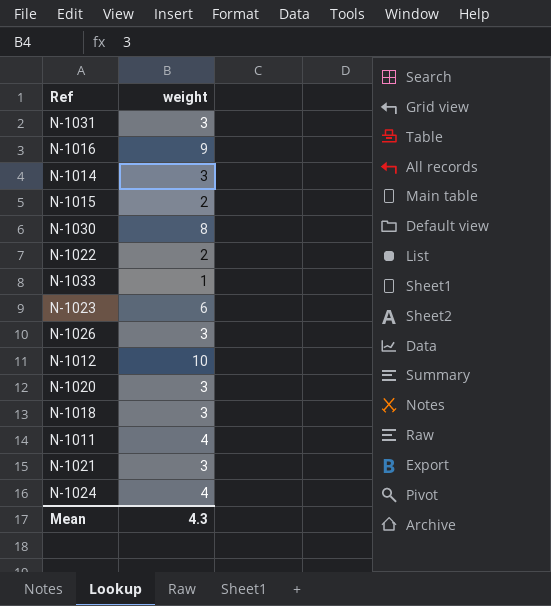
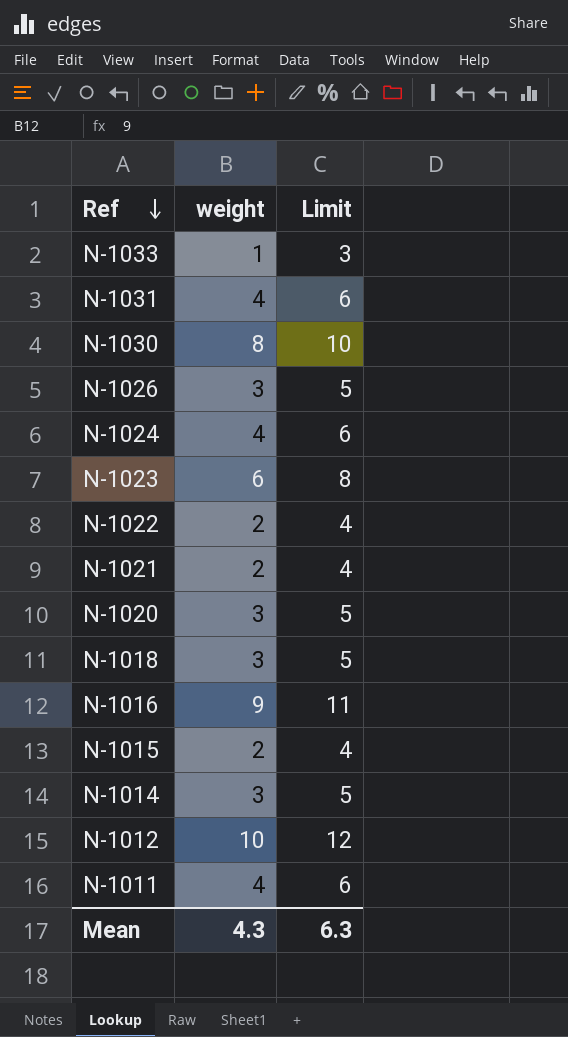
row order: none -> Ref descending
column Limit | formula: none -> [weight] + 2
N-1031 | weight: 3 -> 4
N-1021 | weight: 3 -> 2

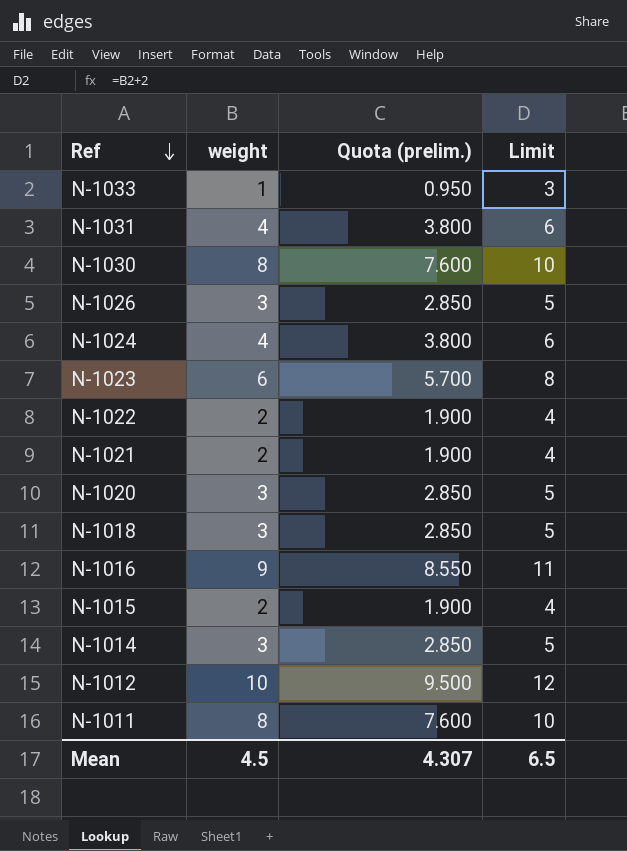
column Quota (prelim.) | formula: none -> [weight] * 0.95
N-1011 | weight: 4 -> 8
N-1011 | Limit: 6 -> 10
Mean | weight: 4.3 -> 4.5
Mean | Limit: 6.3 -> 6.5

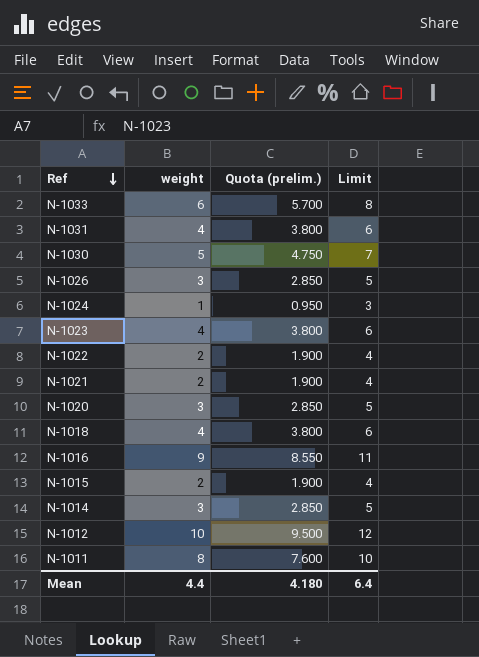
N-1033 | weight: 1 -> 6
N-1033 | Quota (prelim.): 0.950 -> 5.700
N-1033 | Limit: 3 -> 8
N-1030 | weight: 8 -> 5
N-1030 | Quota (prelim.): 7.600 -> 4.750
N-1030 | Limit: 10 -> 7
N-1024 | weight: 4 -> 1
N-1024 | Quota (prelim.): 3.800 -> 0.950
N-1024 | Limit: 6 -> 3
N-1023 | weight: 6 -> 4
N-1023 | Quota (prelim.): 5.700 -> 3.800
N-1023 | Limit: 8 -> 6
N-1018 | weight: 3 -> 4
N-1018 | Quota (prelim.): 2.850 -> 3.800
N-1018 | Limit: 5 -> 6
Mean | weight: 4.5 -> 4.4
Mean | Quota (prelim.): 4.307 -> 4.180
Mean | Limit: 6.5 -> 6.4

